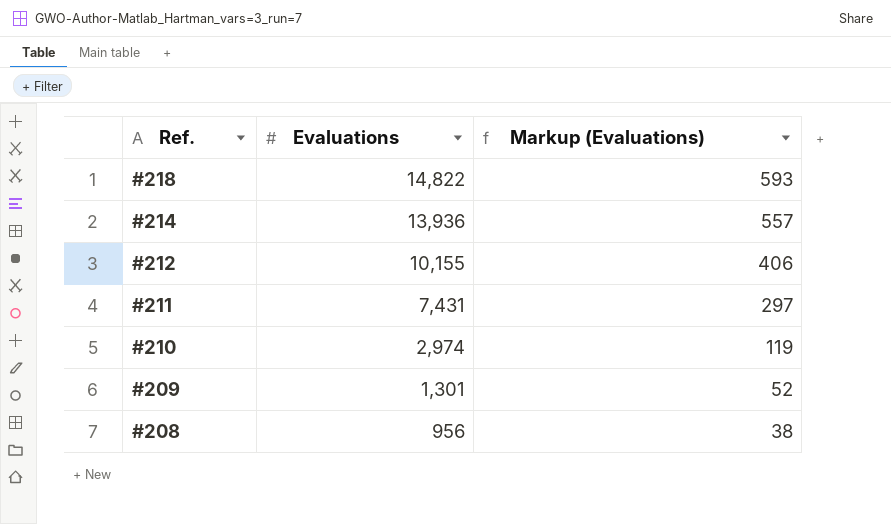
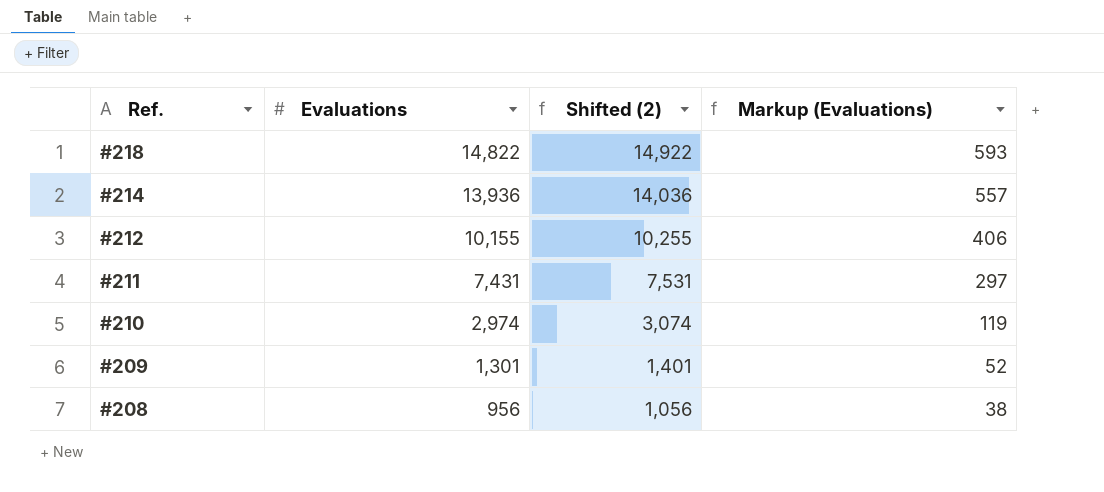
column Shifted (2) | formula: none -> [Evaluations] + 100

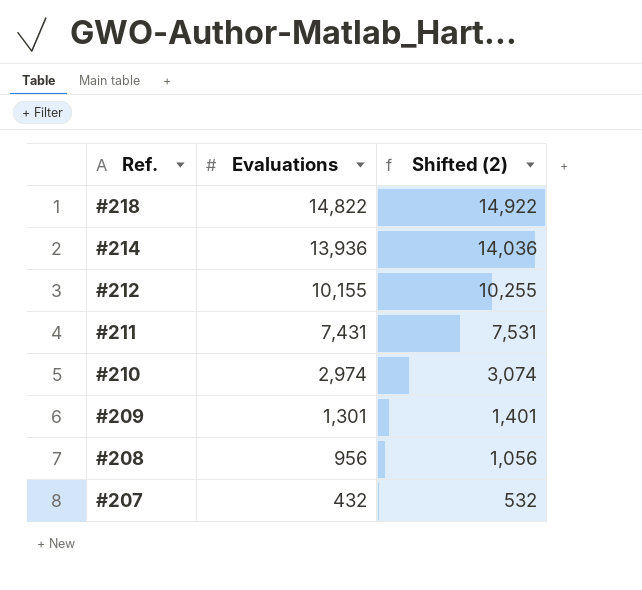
column Markup (Evaluations) | formula: [Evaluations] * 0.04 -> none
row #207: none -> 432 | 532

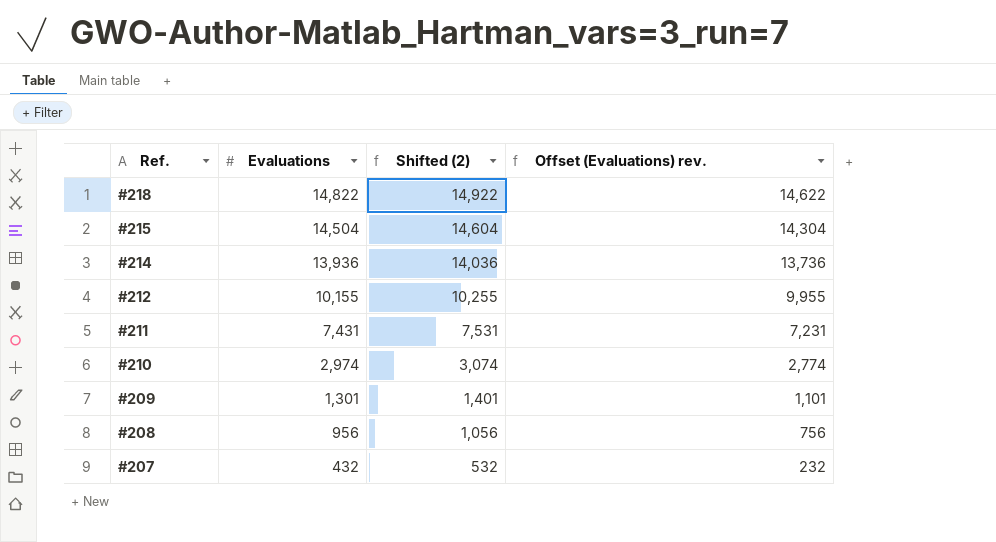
column Offset (Evaluations) rev. | formula: none -> [Evaluations] - 200
row #215: none -> 14,504 | 14,604 | 14,304

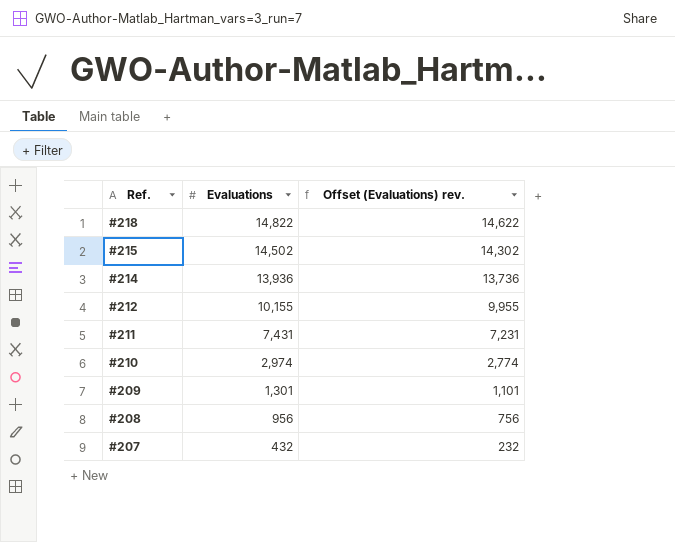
column Shifted (2) | formula: [Evaluations] + 100 -> none
#215 | Evaluations: 14,504 -> 14,502
#215 | Offset (Evaluations) rev.: 14,304 -> 14,302

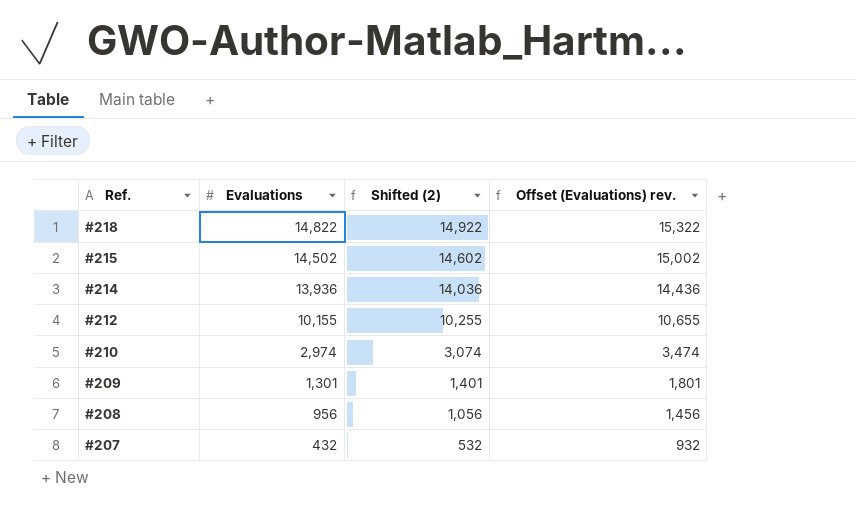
column Shifted (2) | formula: none -> [Evaluations] + 100
column Offset (Evaluations) rev. | formula: [Evaluations] - 200 -> [Evaluations] + 500
row #211: 7,431 | 7,231 -> none

